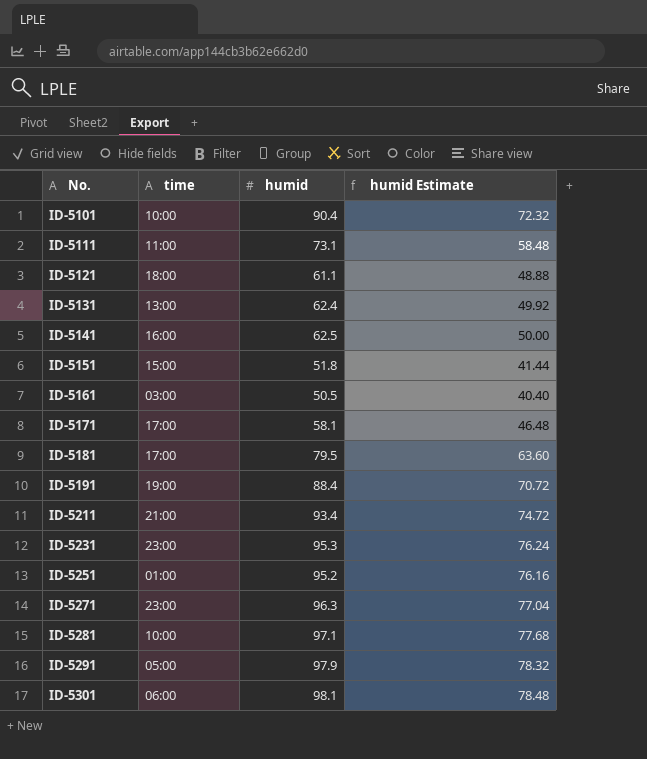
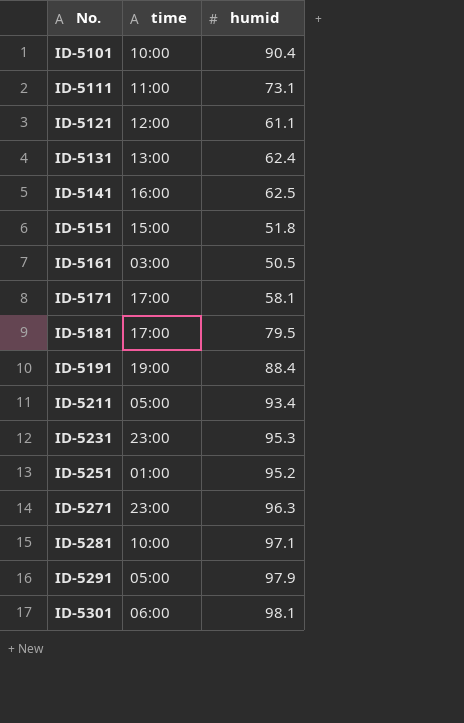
column humid Estimate | formula: [humid] * 0.8 -> none
ID-5121 | time: 18:00 -> 12:00
ID-5211 | time: 21:00 -> 05:00

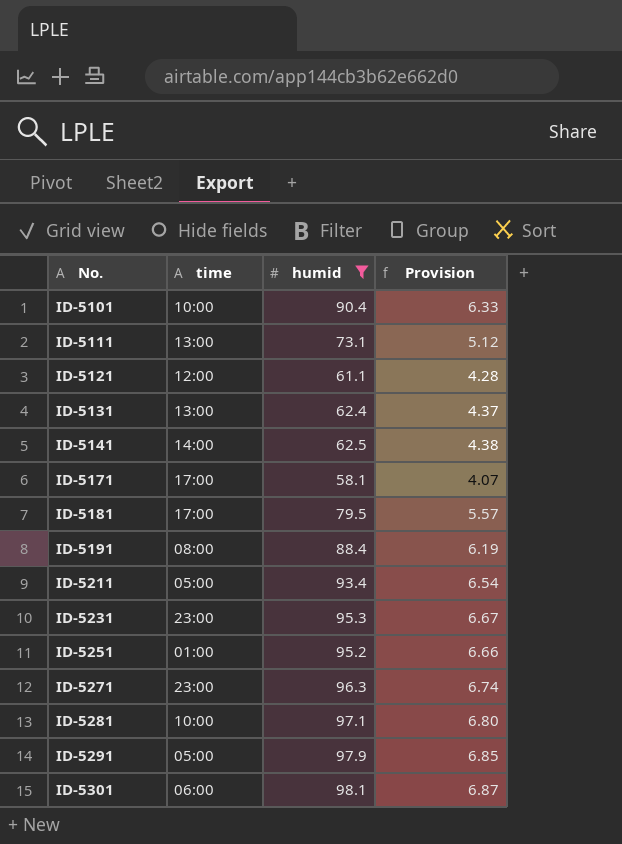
filter: none -> humid >= 58.1
column Provision | formula: none -> [humid] * 0.07
ID-5111 | time: 11:00 -> 13:00
ID-5141 | time: 16:00 -> 14:00
ID-5191 | time: 19:00 -> 08:00

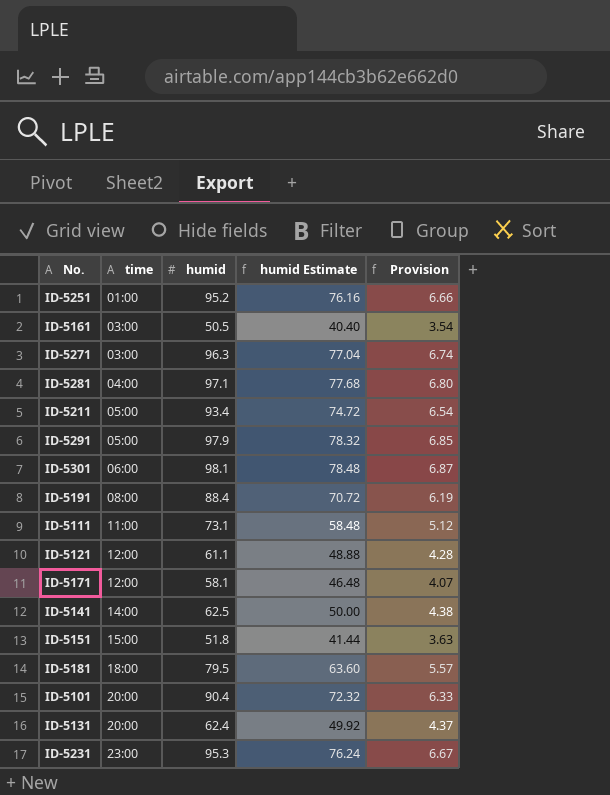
filter: humid >= 58.1 -> none
row order: No. ascending -> time ascending
column humid Estimate | formula: none -> [humid] * 0.8
ID-5271 | time: 23:00 -> 03:00
ID-5281 | time: 10:00 -> 04:00
ID-5111 | time: 13:00 -> 11:00
ID-5171 | time: 17:00 -> 12:00
ID-5181 | time: 17:00 -> 18:00
ID-5101 | time: 10:00 -> 20:00
ID-5131 | time: 13:00 -> 20:00

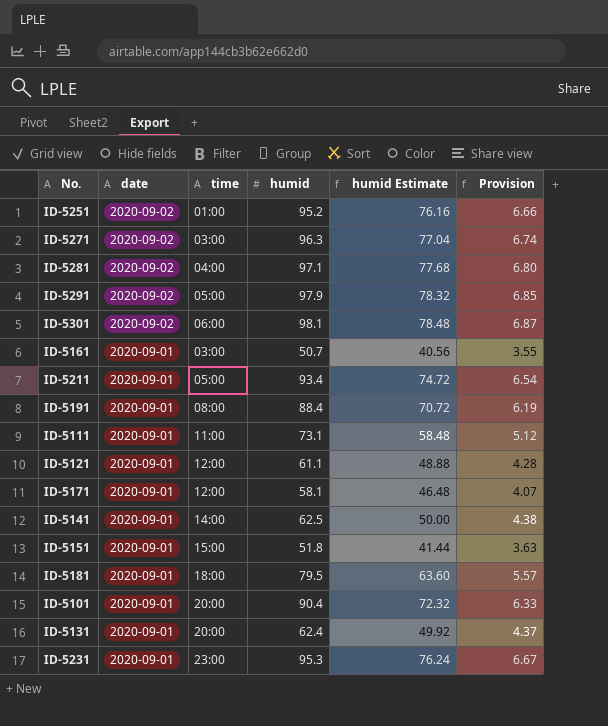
row order: time ascending -> date descending
column date | position: none -> 2
ID-5161 | humid: 50.5 -> 50.7
ID-5161 | humid Estimate: 40.40 -> 40.56
ID-5161 | Provision: 3.54 -> 3.55

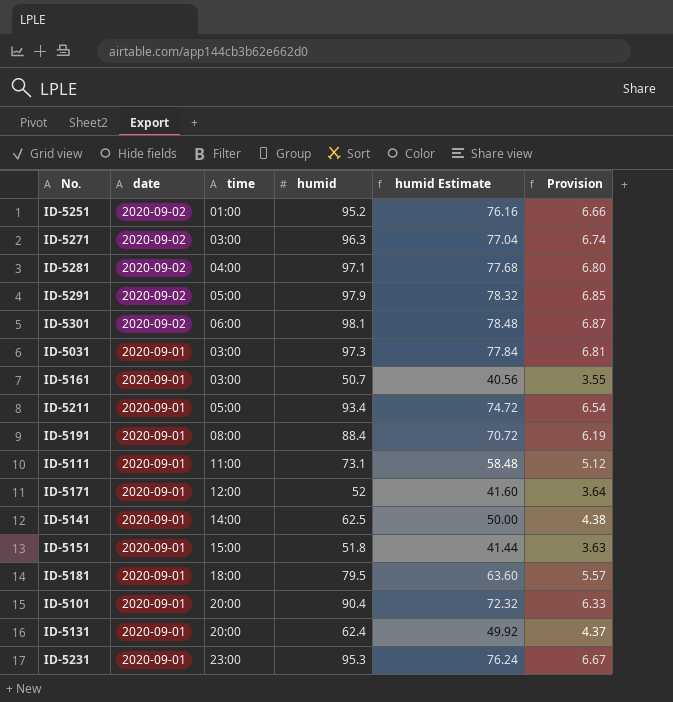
row ID-5121: 2020-09-01 | 12:00 | 61.1 | 48.88 | 4.28 -> none
row ID-5031: none -> 2020-09-01 | 03:00 | 97.3 | 77.84 | 6.81
ID-5171 | humid: 58.1 -> 52
ID-5171 | humid Estimate: 46.48 -> 41.60
ID-5171 | Provision: 4.07 -> 3.64

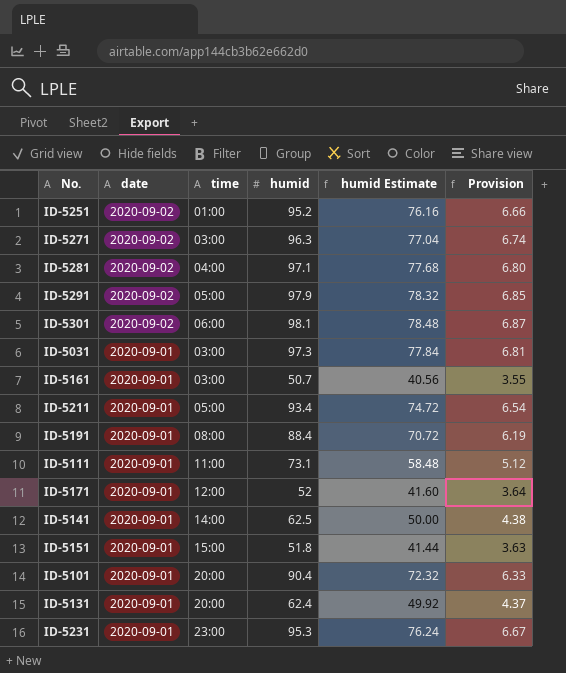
row ID-5181: 2020-09-01 | 18:00 | 79.5 | 63.60 | 5.57 -> none

